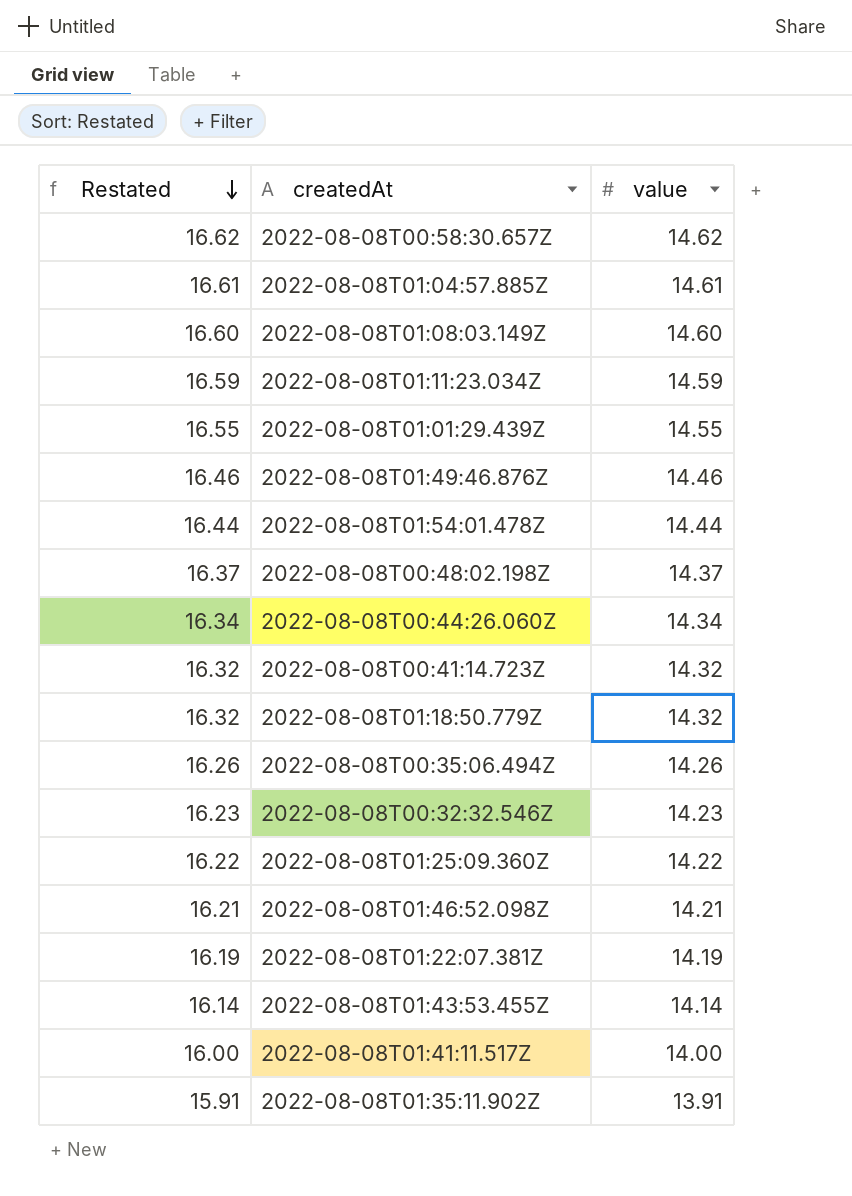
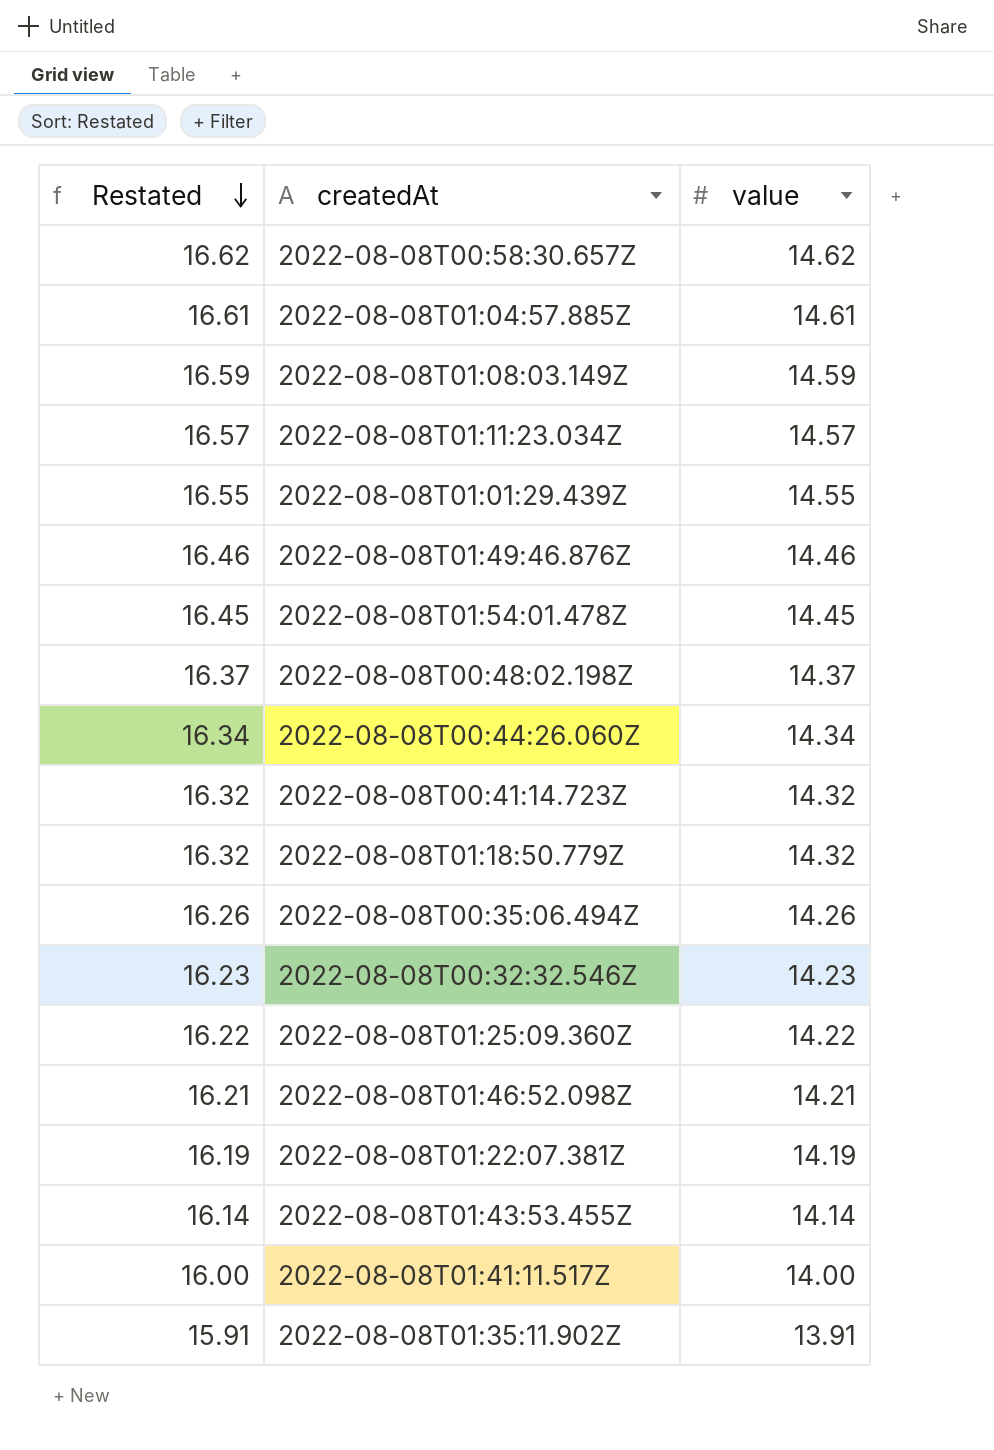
2022-08-08T01:08:03.149Z | Restated: 16.60 -> 16.59
2022-08-08T01:08:03.149Z | value: 14.60 -> 14.59
2022-08-08T01:11:23.034Z | Restated: 16.59 -> 16.57
2022-08-08T01:11:23.034Z | value: 14.59 -> 14.57
2022-08-08T01:54:01.478Z | Restated: 16.44 -> 16.45
2022-08-08T01:54:01.478Z | value: 14.44 -> 14.45

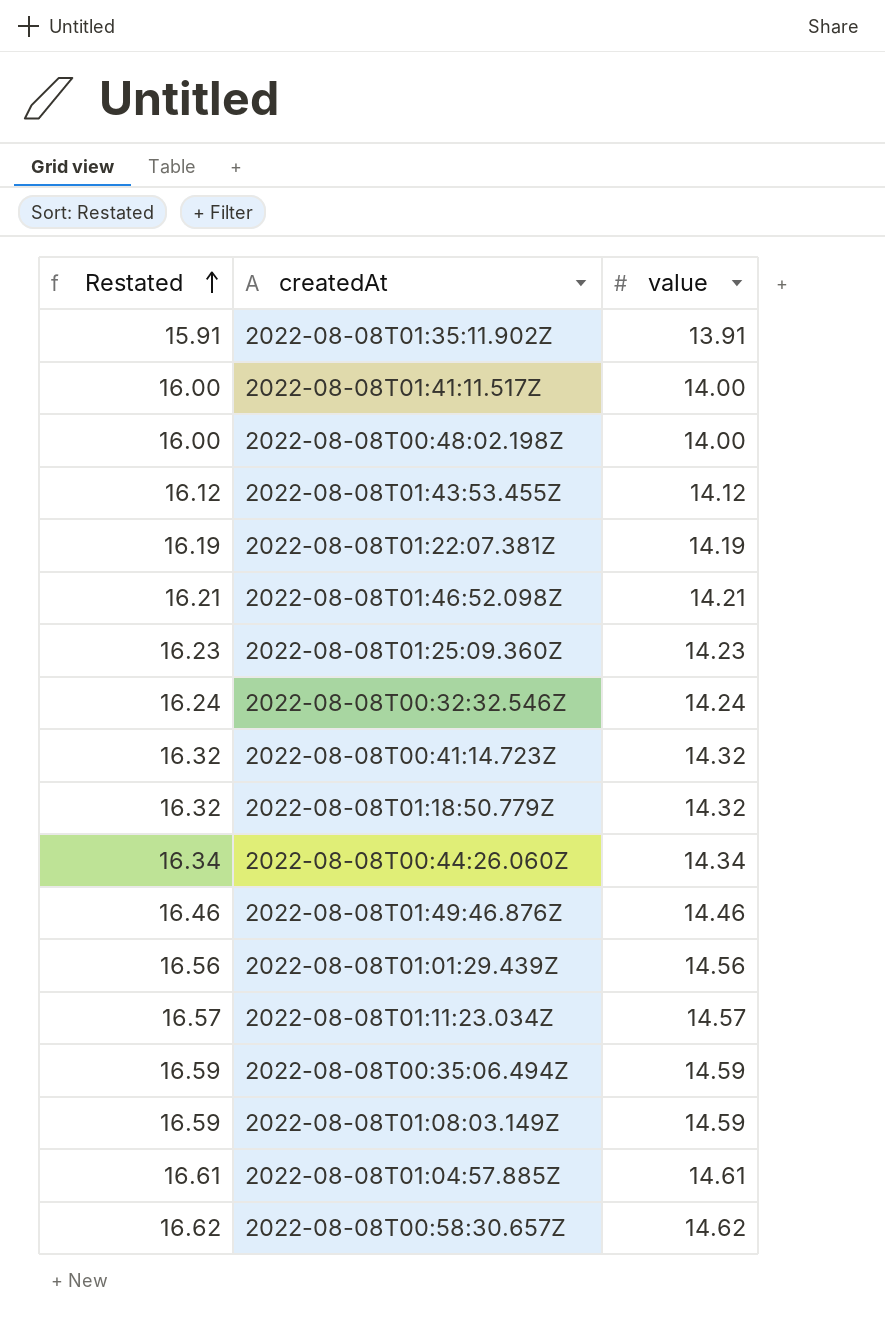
row order: Restated descending -> Restated ascending
row 2022-08-08T01:54:01.478Z: 16.45 | 14.45 -> none
2022-08-08T00:48:02.198Z | Restated: 16.37 -> 16.00
2022-08-08T00:48:02.198Z | value: 14.37 -> 14.00
2022-08-08T01:43:53.455Z | Restated: 16.14 -> 16.12
2022-08-08T01:43:53.455Z | value: 14.14 -> 14.12
2022-08-08T01:25:09.360Z | Restated: 16.22 -> 16.23
2022-08-08T01:25:09.360Z | value: 14.22 -> 14.23
2022-08-08T00:32:32.546Z | Restated: 16.23 -> 16.24
2022-08-08T00:32:32.546Z | value: 14.23 -> 14.24
2022-08-08T01:01:29.439Z | Restated: 16.55 -> 16.56
2022-08-08T01:01:29.439Z | value: 14.55 -> 14.56
2022-08-08T00:35:06.494Z | Restated: 16.26 -> 16.59
2022-08-08T00:35:06.494Z | value: 14.26 -> 14.59

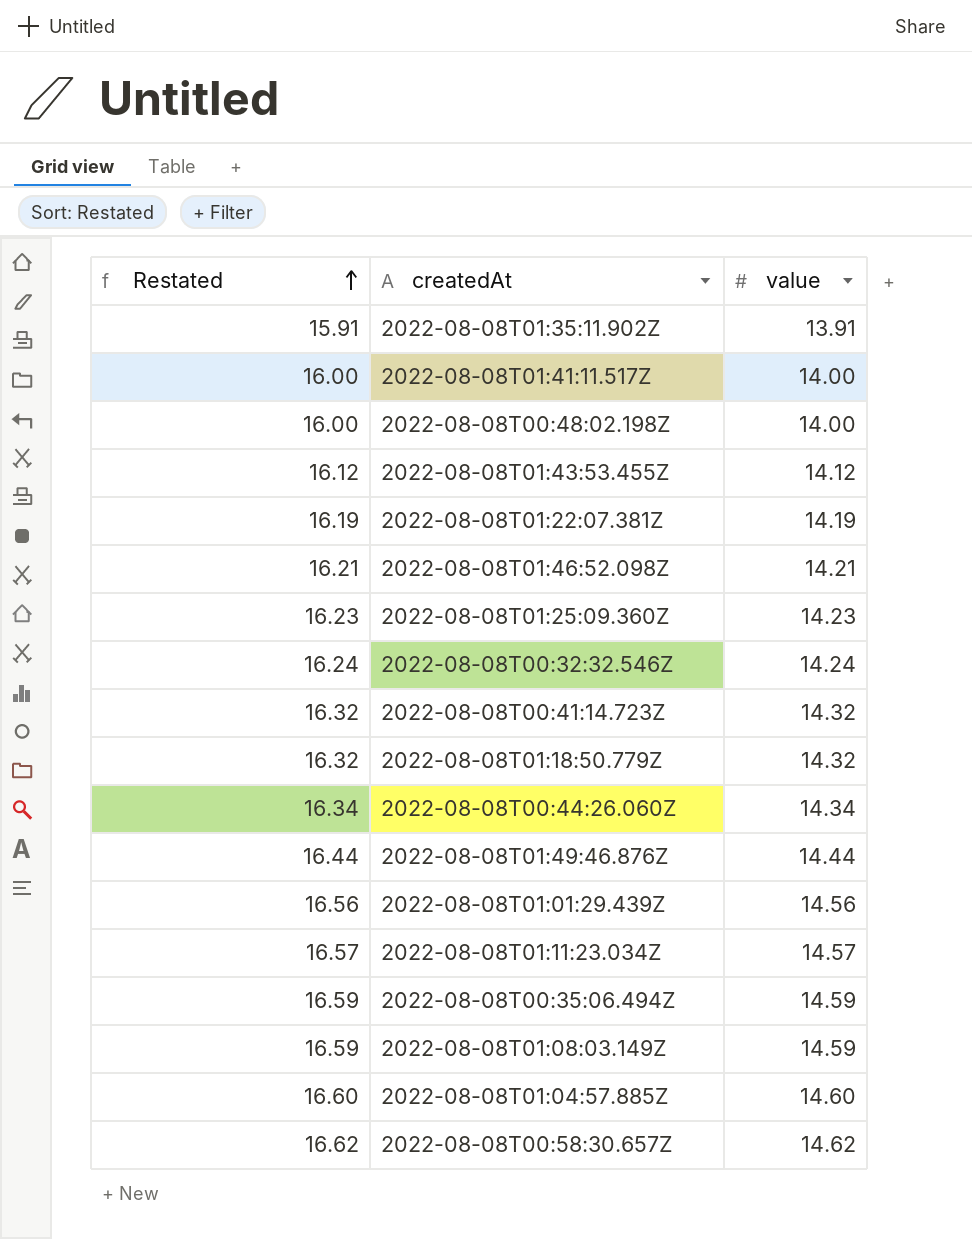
2022-08-08T01:49:46.876Z | Restated: 16.46 -> 16.44
2022-08-08T01:49:46.876Z | value: 14.46 -> 14.44
2022-08-08T01:04:57.885Z | Restated: 16.61 -> 16.60
2022-08-08T01:04:57.885Z | value: 14.61 -> 14.60

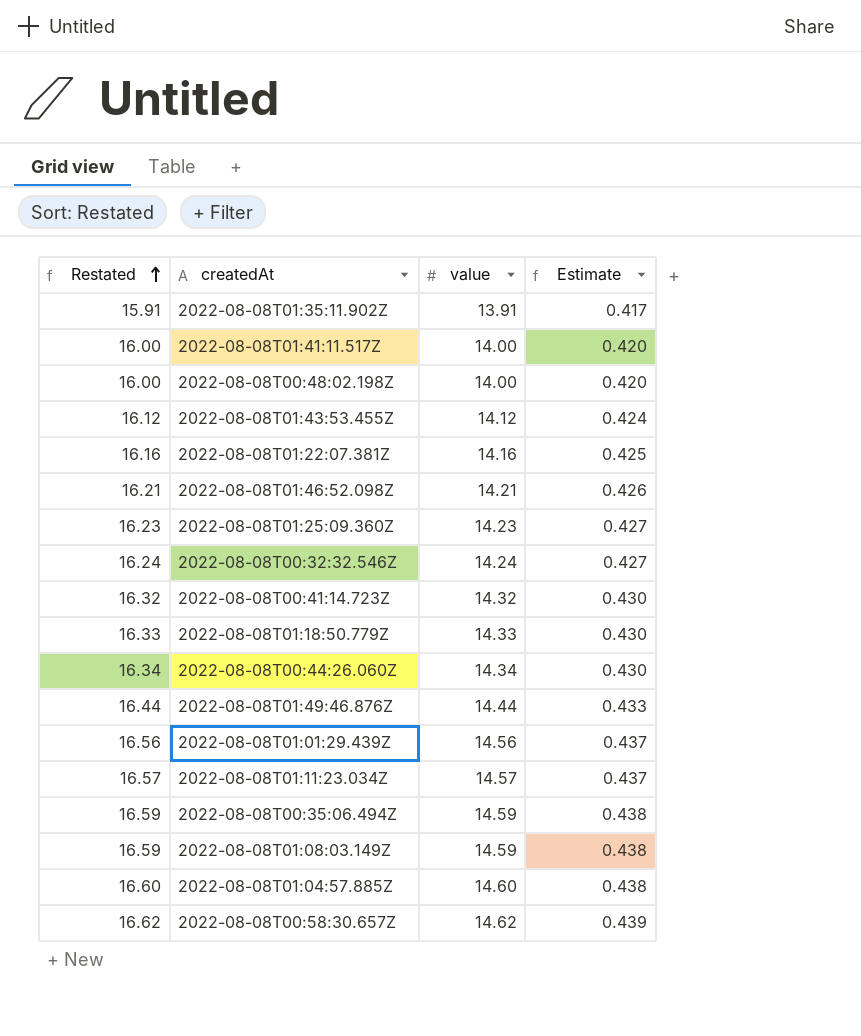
column Estimate | formula: none -> [value] * 0.03
2022-08-08T01:22:07.381Z | Restated: 16.19 -> 16.16
2022-08-08T01:22:07.381Z | value: 14.19 -> 14.16
2022-08-08T01:18:50.779Z | Restated: 16.32 -> 16.33
2022-08-08T01:18:50.779Z | value: 14.32 -> 14.33

